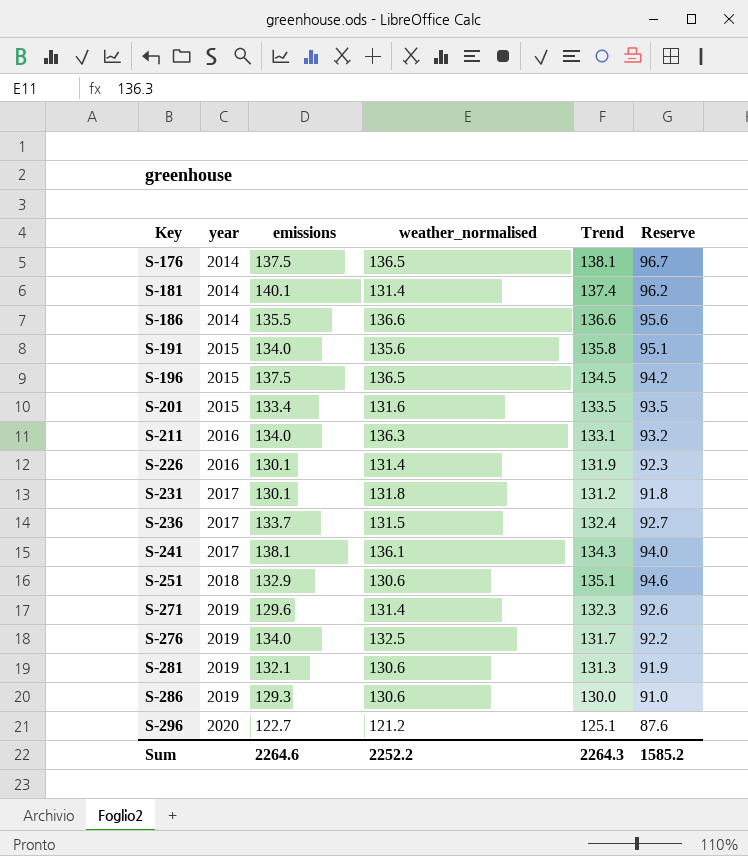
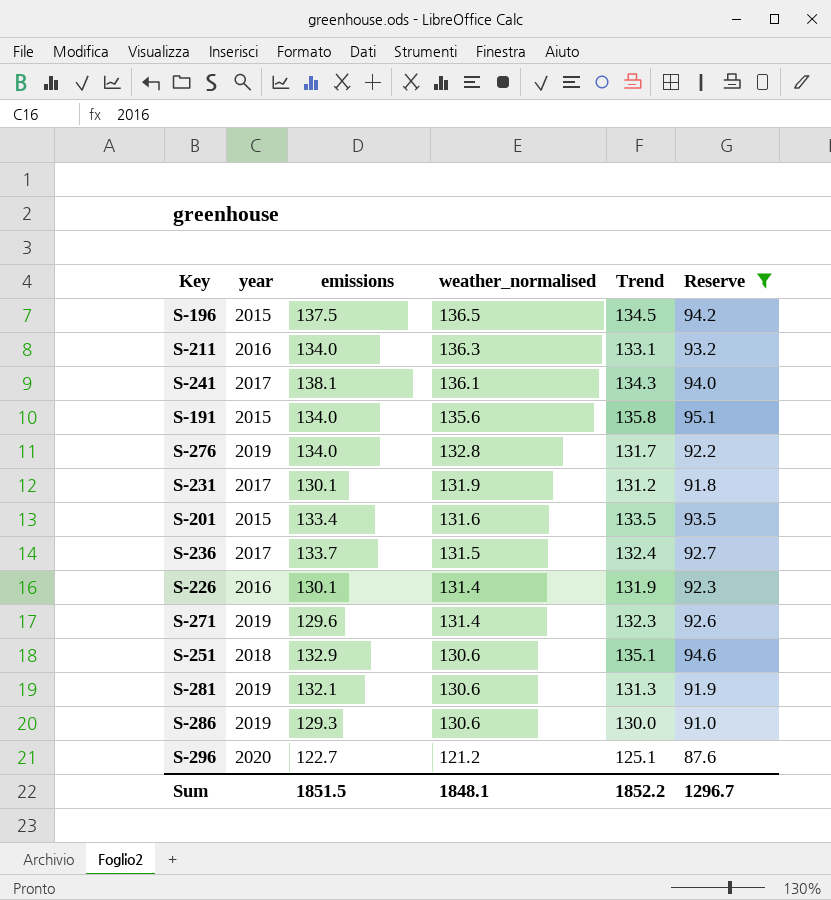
filter: none -> Reserve <= 95.1
row order: Key ascending -> weather_normalised descending
S-276 | weather_normalised: 132.5 -> 132.8
S-231 | weather_normalised: 131.8 -> 131.9
Sum | emissions: 2264.6 -> 1851.5
Sum | weather_normalised: 2252.2 -> 1848.1
Sum | Trend: 2264.3 -> 1852.2
Sum | Reserve: 1585.2 -> 1296.7

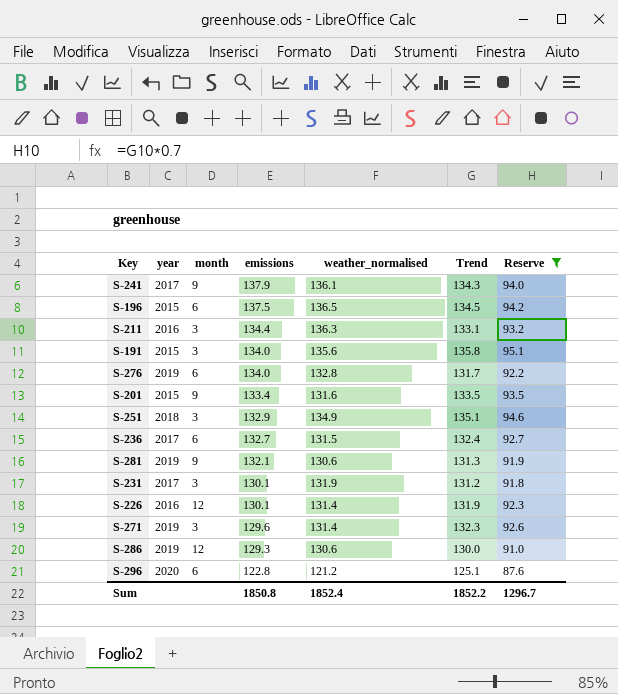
row order: weather_normalised descending -> emissions descending
column month | position: none -> 3
S-241 | emissions: 138.1 -> 137.9
S-211 | emissions: 134.0 -> 134.4
S-251 | weather_normalised: 130.6 -> 134.9
S-236 | emissions: 133.7 -> 132.7
S-296 | emissions: 122.7 -> 122.8
Sum | emissions: 1851.5 -> 1850.8
Sum | weather_normalised: 1848.1 -> 1852.4

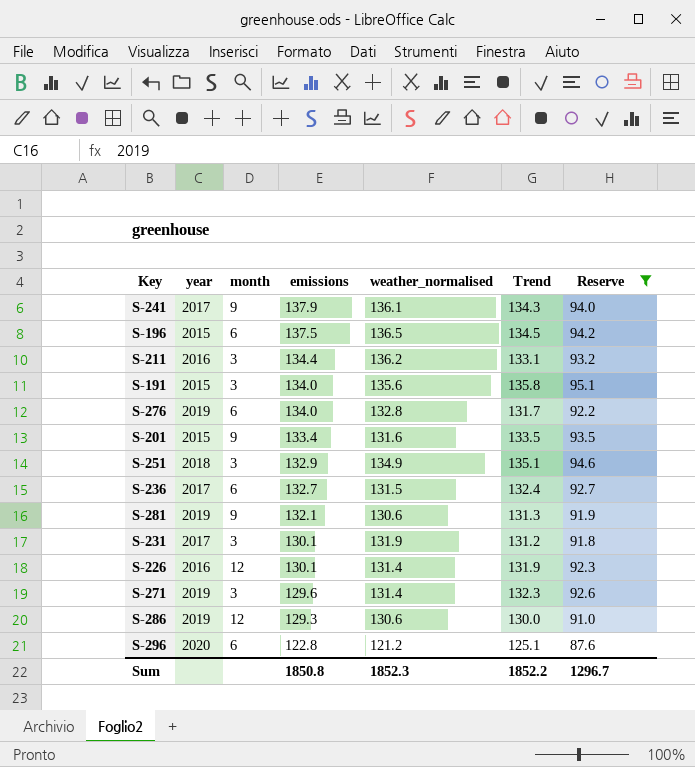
S-211 | weather_normalised: 136.3 -> 136.2
Sum | weather_normalised: 1852.4 -> 1852.3

